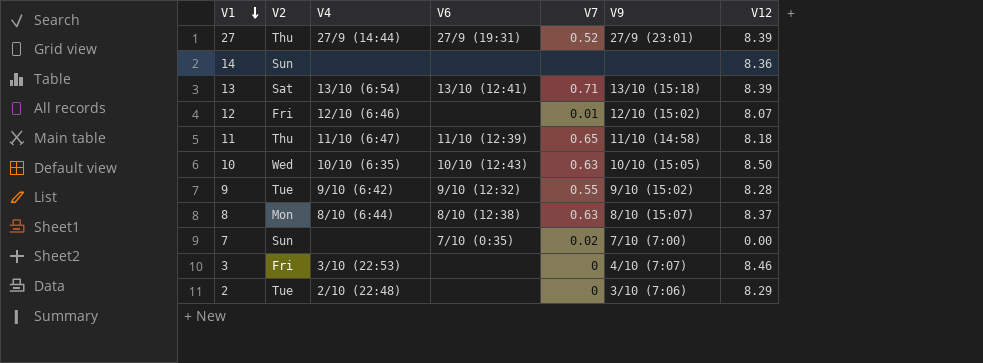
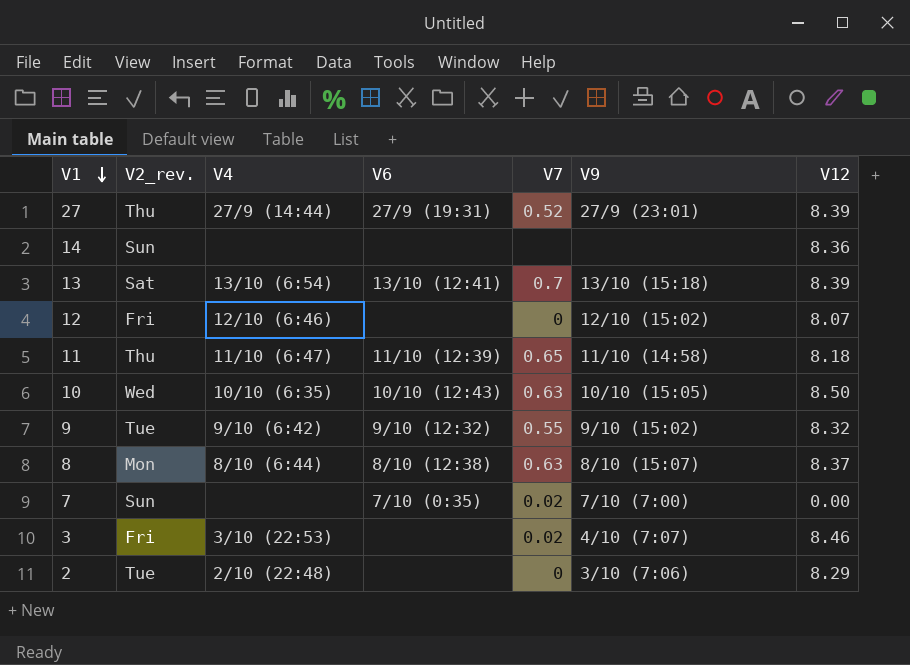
column name: V2 -> V2_rev.
13 | V7: 0.71 -> 0.7
12 | V7: 0.01 -> 0
9 | V12: 8.28 -> 8.32
3 | V7: 0 -> 0.02

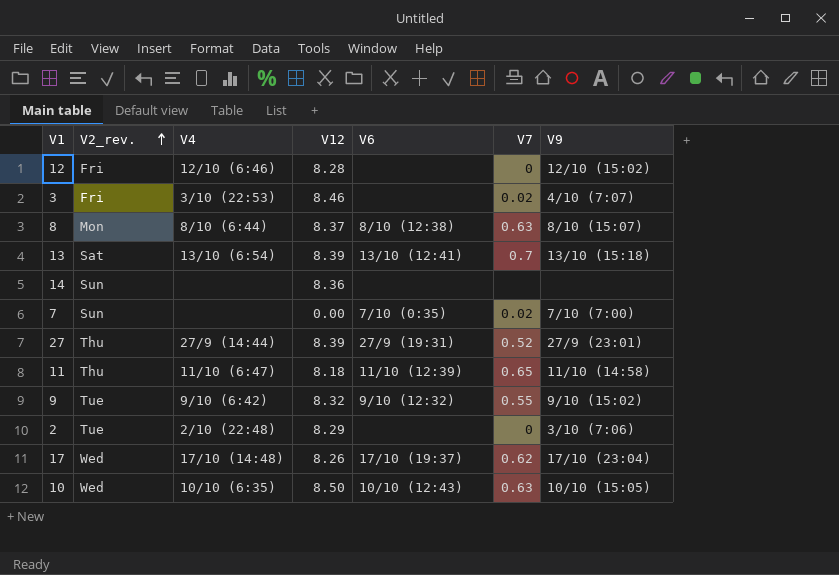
row order: V1 descending -> V2_rev. ascending
column V12 | position: 7 -> 4
12 | V12: 8.07 -> 8.28
row 17: none -> Wed | 17/10 (14:48) | 8.26 | 17/10 (19:37) | 0.62 | 17/10 (23:04)

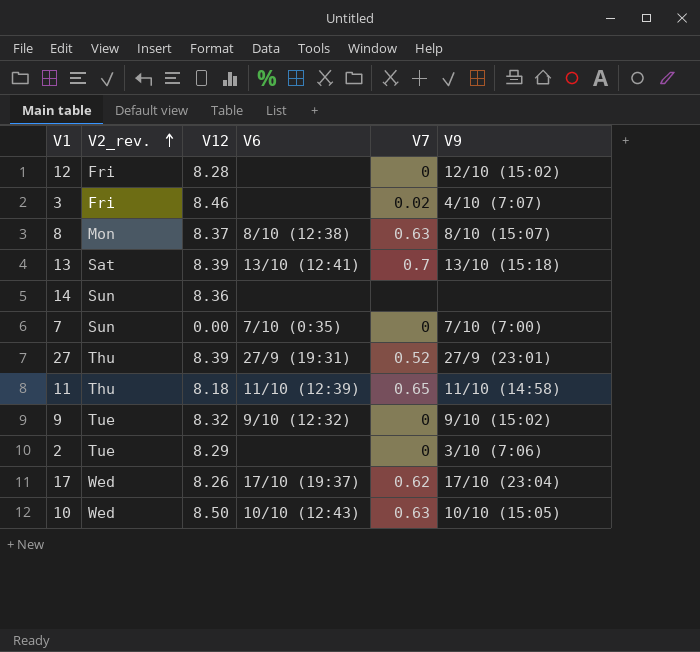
column V4 | position: 3 -> none
7 | V7: 0.02 -> 0
9 | V7: 0.55 -> 0

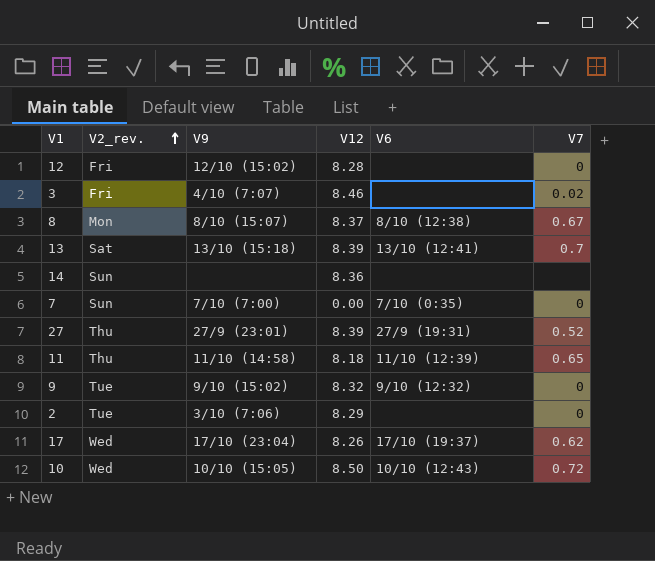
column V9 | position: 6 -> 3
8 | V7: 0.63 -> 0.67
10 | V7: 0.63 -> 0.72

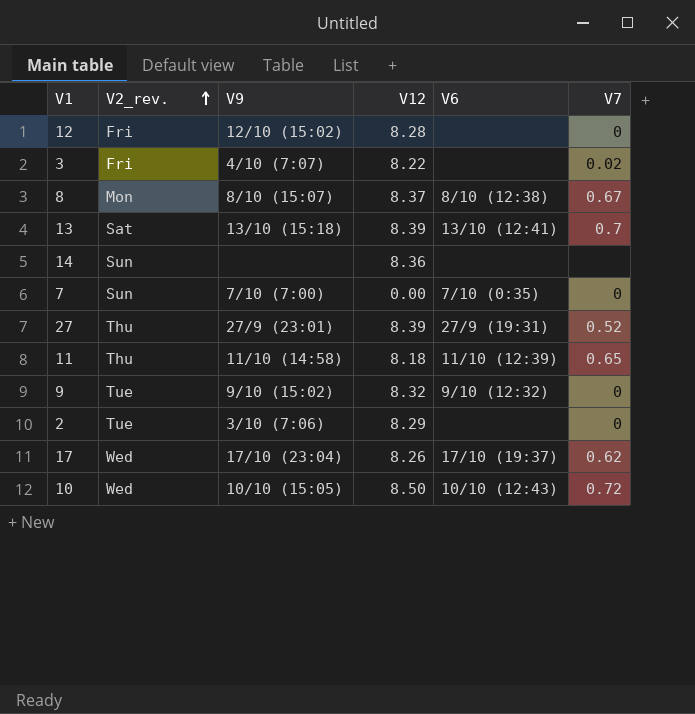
3 | V12: 8.46 -> 8.22

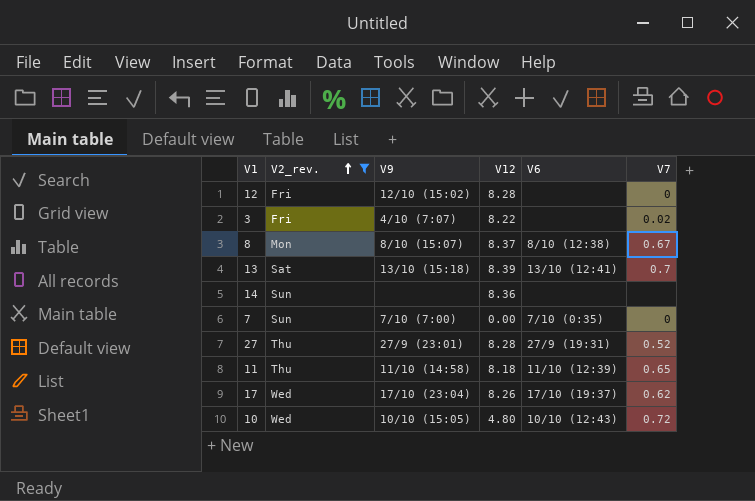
filter: none -> V2_rev. != Tue
27 | V12: 8.39 -> 8.28
10 | V12: 8.50 -> 4.80

